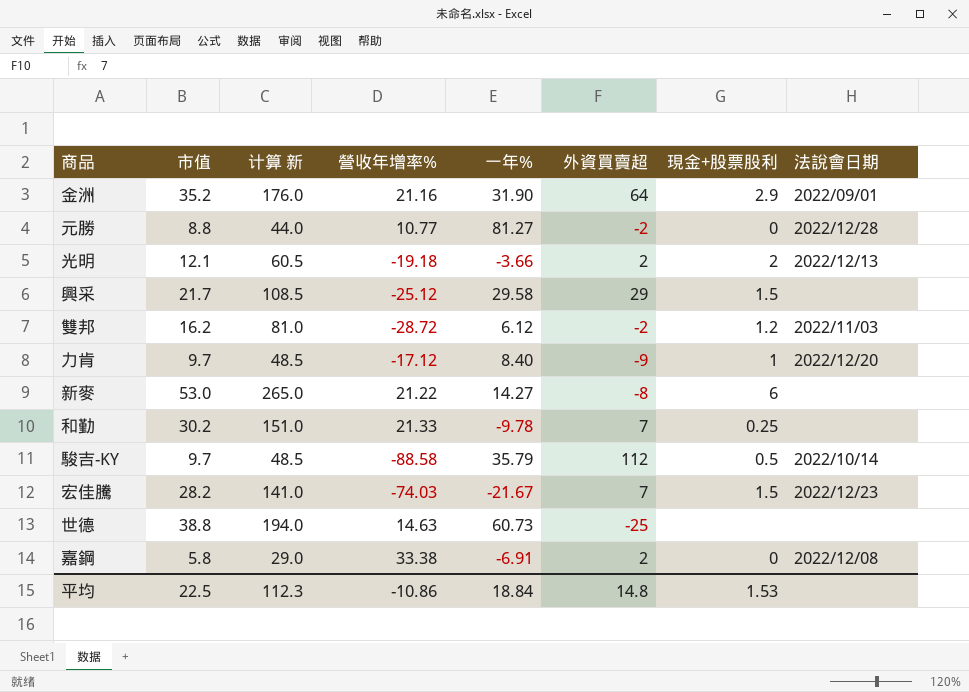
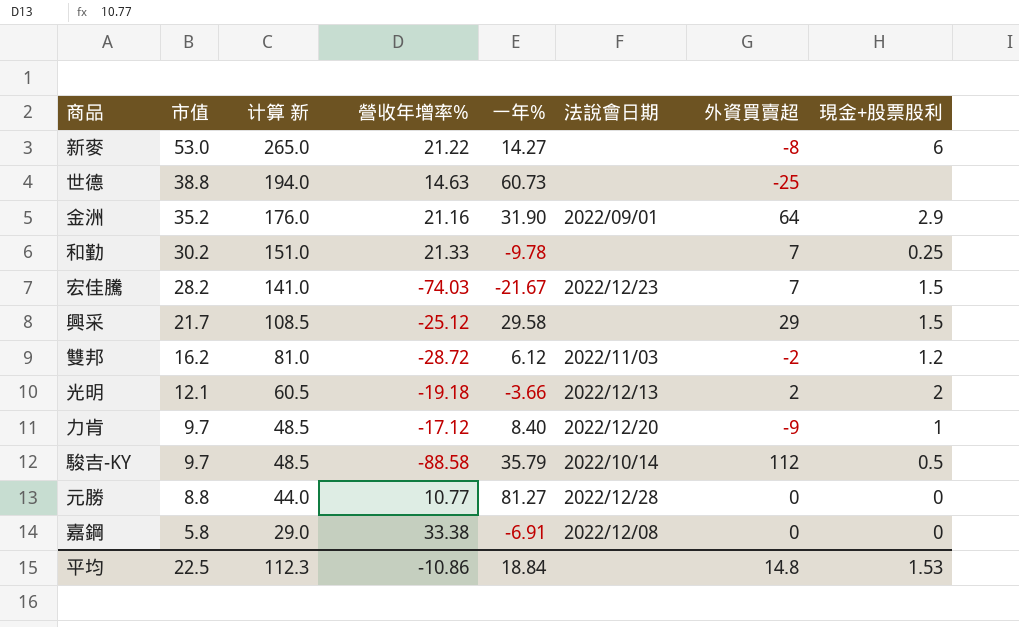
row order: none -> 市值 descending
column 法說會日期 | position: 8 -> 6
元勝 | 外資買賣超: -2 -> 0
嘉鋼 | 外資買賣超: 2 -> 0

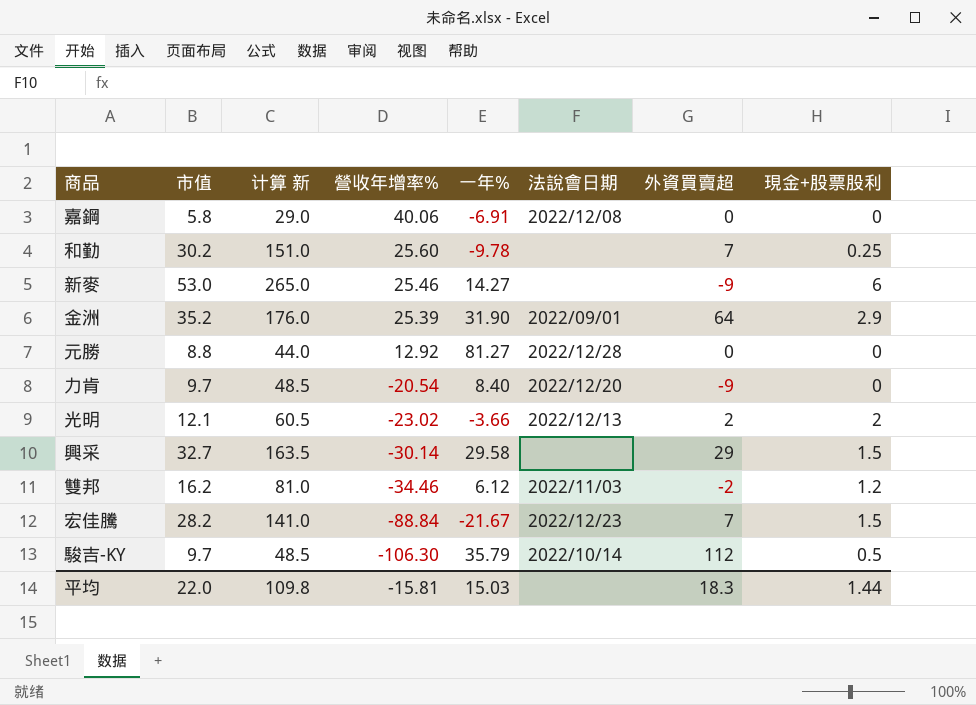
row order: 市值 descending -> 營收年增率% descending
row 世德: 38.8 | 194.0 | 14.63 | 60.73 | none | -25 | none -> none
嘉鋼 | 營收年增率%: 33.38 -> 40.06
和勤 | 營收年增率%: 21.33 -> 25.60
新麥 | 營收年增率%: 21.22 -> 25.46
新麥 | 外資買賣超: -8 -> -9
金洲 | 營收年增率%: 21.16 -> 25.39
元勝 | 營收年增率%: 10.77 -> 12.92
力肯 | 營收年增率%: -17.12 -> -20.54
力肯 | 現金+股票股利: 1 -> 0
光明 | 營收年增率%: -19.18 -> -23.02
興采 | 市值: 21.7 -> 32.7
興采 | 计算 新: 108.5 -> 163.5
興采 | 營收年增率%: -25.12 -> -30.14
雙邦 | 營收年增率%: -28.72 -> -34.46
宏佳騰 | 營收年增率%: -74.03 -> -88.84
駿吉-KY | 營收年增率%: -88.58 -> -106.30
平均 | 市值: 22.5 -> 22.0
平均 | 计算 新: 112.3 -> 109.8
平均 | 營收年增率%: -10.86 -> -15.81
平均 | 一年%: 18.84 -> 15.03
平均 | 外資買賣超: 14.8 -> 18.3
平均 | 現金+股票股利: 1.53 -> 1.44

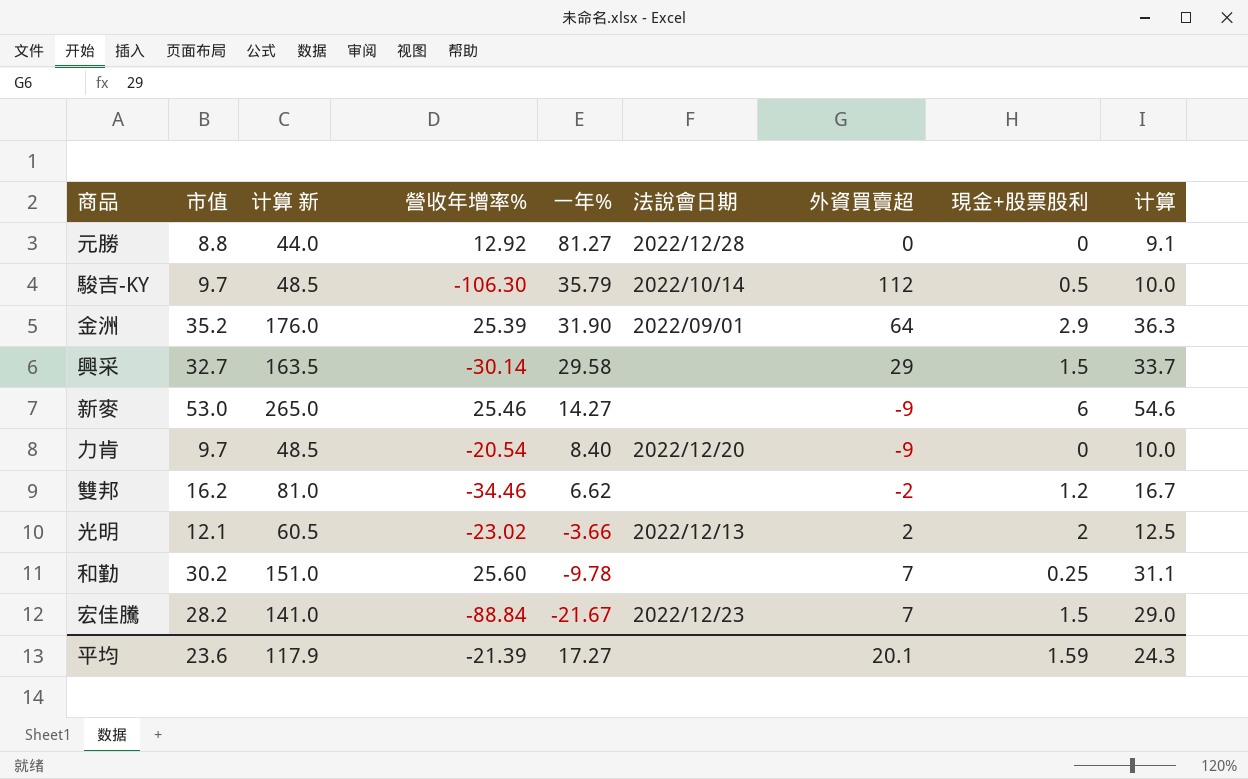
row order: 營收年增率% descending -> 一年% descending
column 计算 | formula: none -> [市值] * 1.03
row 嘉鋼: 5.8 | 29.0 | 40.06 | -6.91 | 2022/12/08 | 0 | 0 -> none
雙邦 | 一年%: 6.12 -> 6.62
雙邦 | 法說會日期: 2022/11/03 -> none
平均 | 市值: 22.0 -> 23.6
平均 | 计算 新: 109.8 -> 117.9
平均 | 營收年增率%: -15.81 -> -21.39
平均 | 一年%: 15.03 -> 17.27
平均 | 外資買賣超: 18.3 -> 20.1
平均 | 現金+股票股利: 1.44 -> 1.59

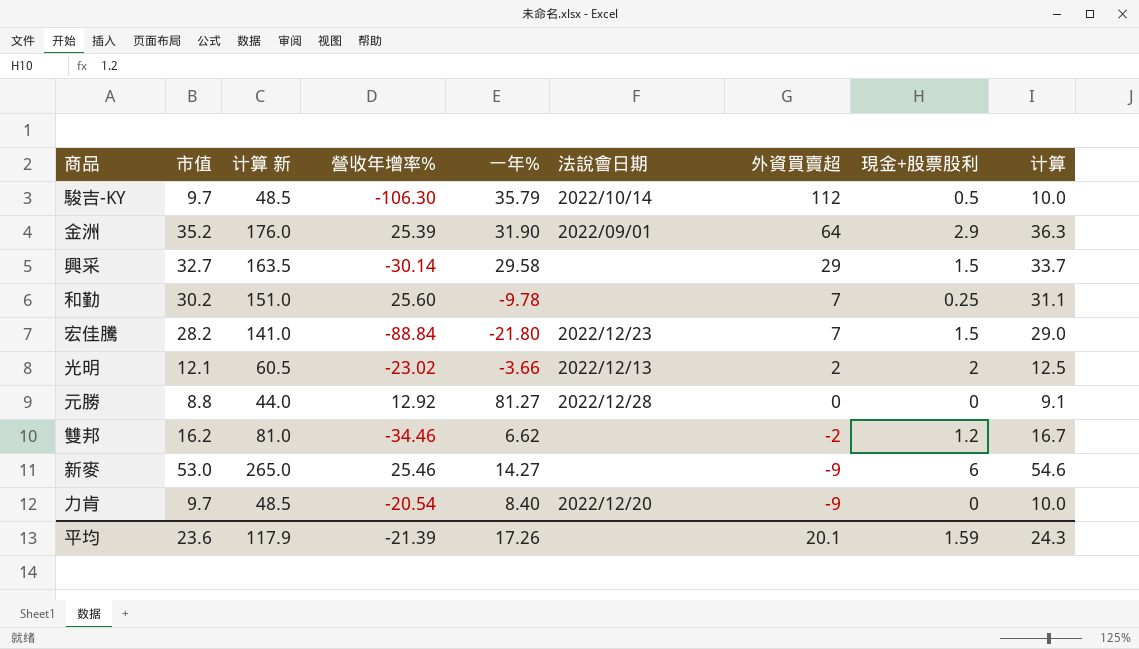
row order: 一年% descending -> 外資買賣超 descending
宏佳騰 | 一年%: -21.67 -> -21.80
平均 | 一年%: 17.27 -> 17.26

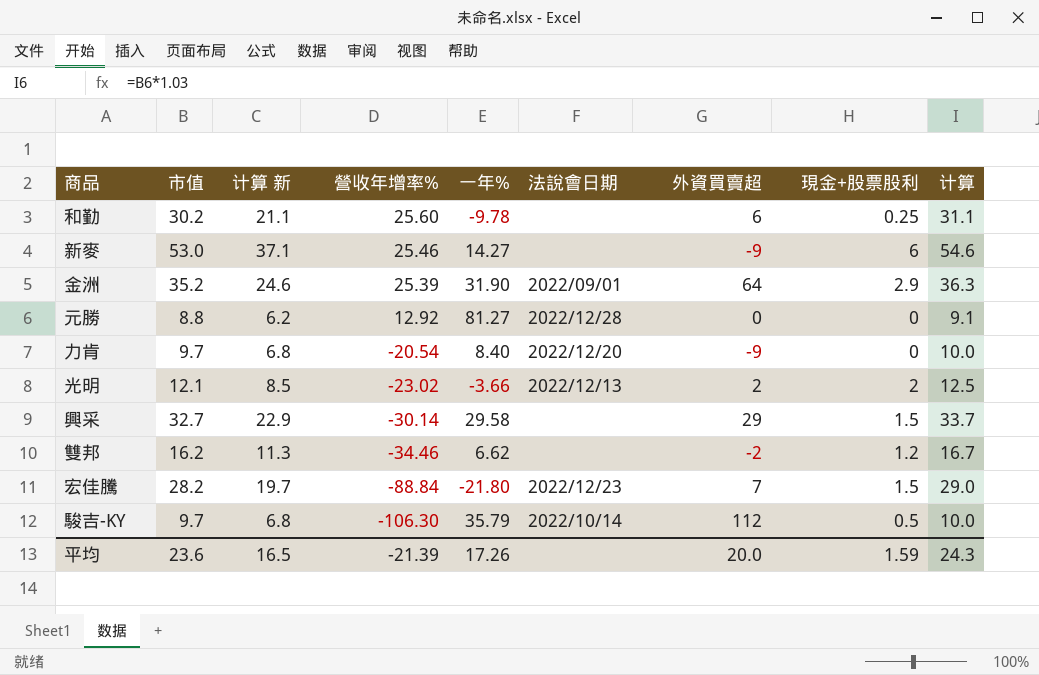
row order: 外資買賣超 descending -> 營收年增率% descending
column 计算 新 | formula: [市值] * 5 -> [市值] * 0.7
和勤 | 外資買賣超: 7 -> 6
平均 | 计算 新: 117.9 -> 16.5
平均 | 外資買賣超: 20.1 -> 20.0

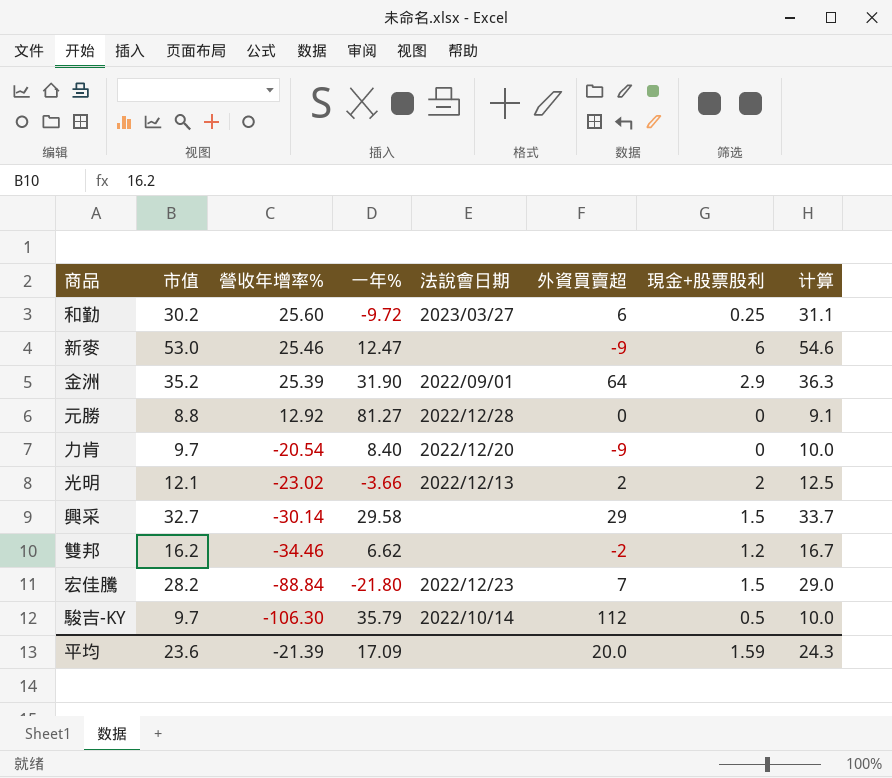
column 计算 新 | formula: [市值] * 0.7 -> none
和勤 | 一年%: -9.78 -> -9.72
和勤 | 法說會日期: none -> 2023/03/27
新麥 | 一年%: 14.27 -> 12.47
平均 | 一年%: 17.26 -> 17.09

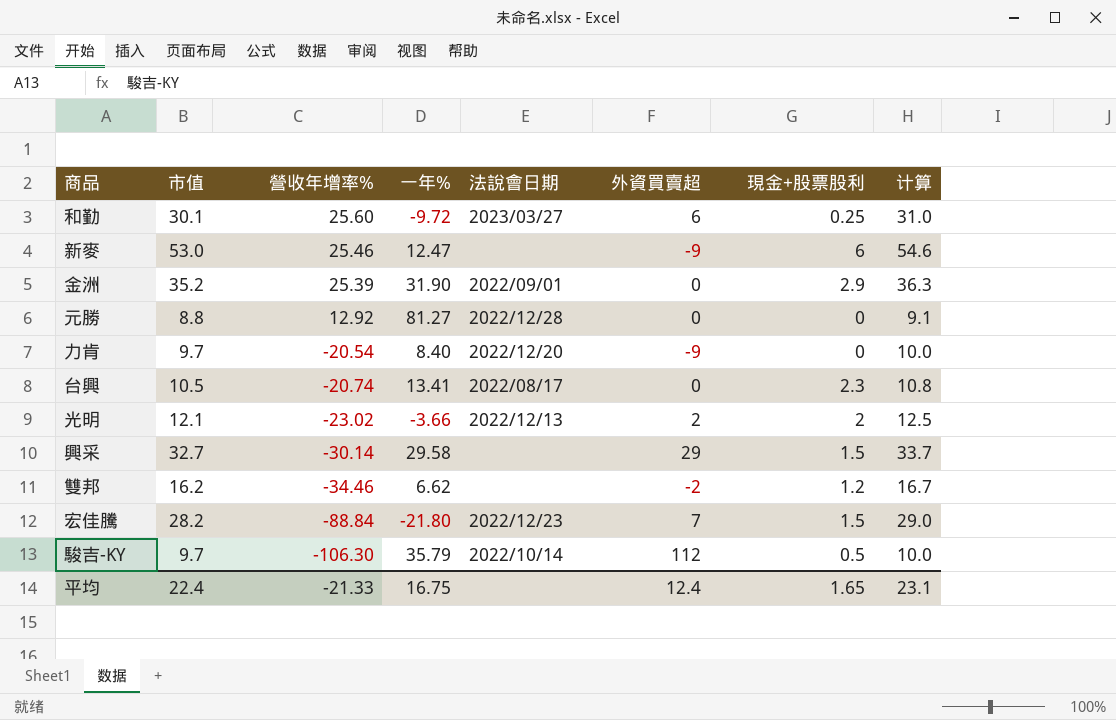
和勤 | 市值: 30.2 -> 30.1
和勤 | 计算: 31.1 -> 31.0
金洲 | 外資買賣超: 64 -> 0
row 台興: none -> 10.5 | -20.74 | 13.41 | 2022/08/17 | 0 | 2.3 | 10.8
平均 | 市值: 23.6 -> 22.4
平均 | 營收年增率%: -21.39 -> -21.33
平均 | 一年%: 17.09 -> 16.75
平均 | 外資買賣超: 20.0 -> 12.4
平均 | 現金+股票股利: 1.59 -> 1.65
平均 | 计算: 24.3 -> 23.1

